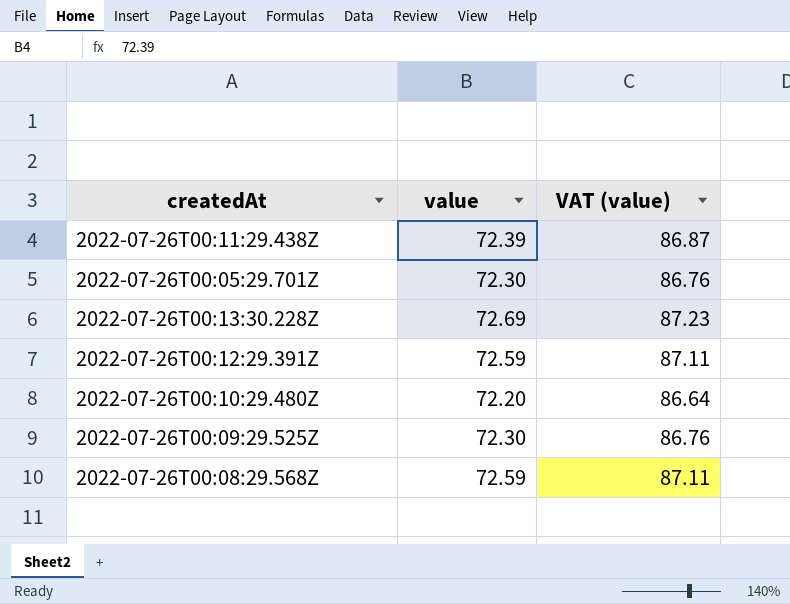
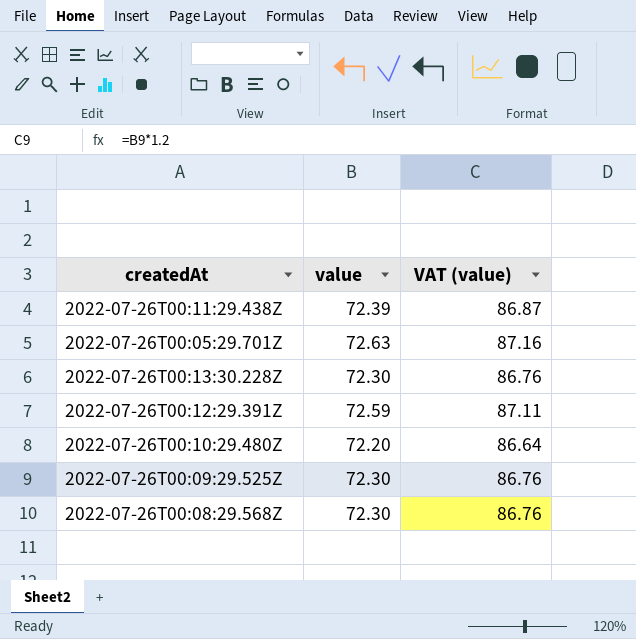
2022-07-26T00:05:29.701Z | value: 72.30 -> 72.63
2022-07-26T00:05:29.701Z | VAT (value): 86.76 -> 87.16
2022-07-26T00:13:30.228Z | value: 72.69 -> 72.30
2022-07-26T00:13:30.228Z | VAT (value): 87.23 -> 86.76
2022-07-26T00:08:29.568Z | value: 72.59 -> 72.30
2022-07-26T00:08:29.568Z | VAT (value): 87.11 -> 86.76

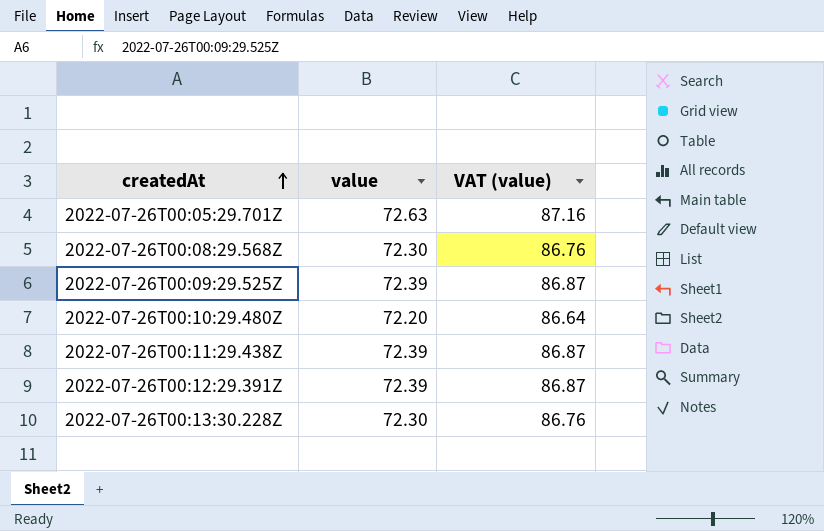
row order: none -> createdAt ascending
2022-07-26T00:09:29.525Z | value: 72.30 -> 72.39
2022-07-26T00:09:29.525Z | VAT (value): 86.76 -> 86.87
2022-07-26T00:12:29.391Z | value: 72.59 -> 72.39
2022-07-26T00:12:29.391Z | VAT (value): 87.11 -> 86.87

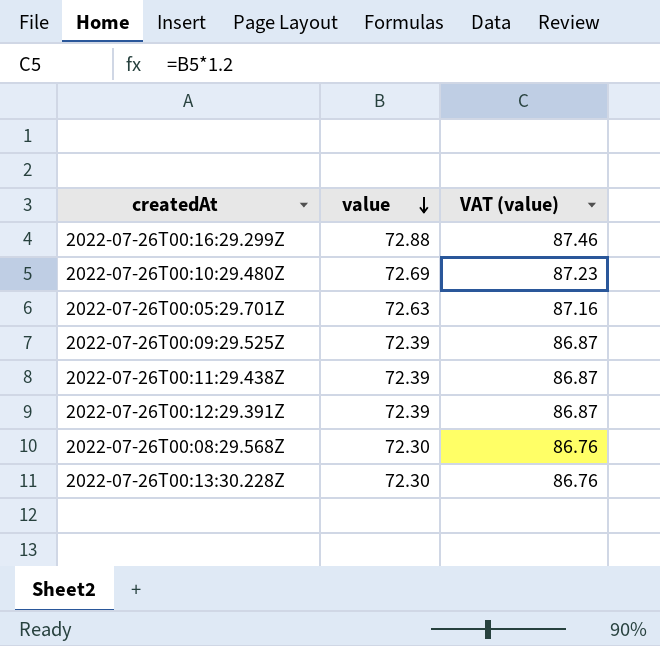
row order: createdAt ascending -> value descending
row 2022-07-26T00:16:29.299Z: none -> 72.88 | 87.46
2022-07-26T00:10:29.480Z | value: 72.20 -> 72.69
2022-07-26T00:10:29.480Z | VAT (value): 86.64 -> 87.23

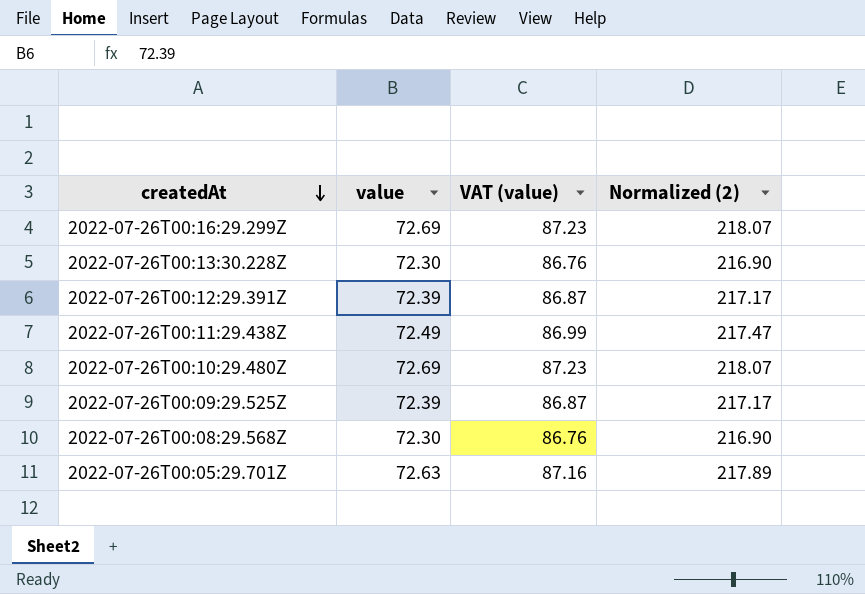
row order: value descending -> createdAt descending
column Normalized (2) | formula: none -> [value] * 3
2022-07-26T00:16:29.299Z | value: 72.88 -> 72.69
2022-07-26T00:16:29.299Z | VAT (value): 87.46 -> 87.23
2022-07-26T00:11:29.438Z | value: 72.39 -> 72.49
2022-07-26T00:11:29.438Z | VAT (value): 86.87 -> 86.99

